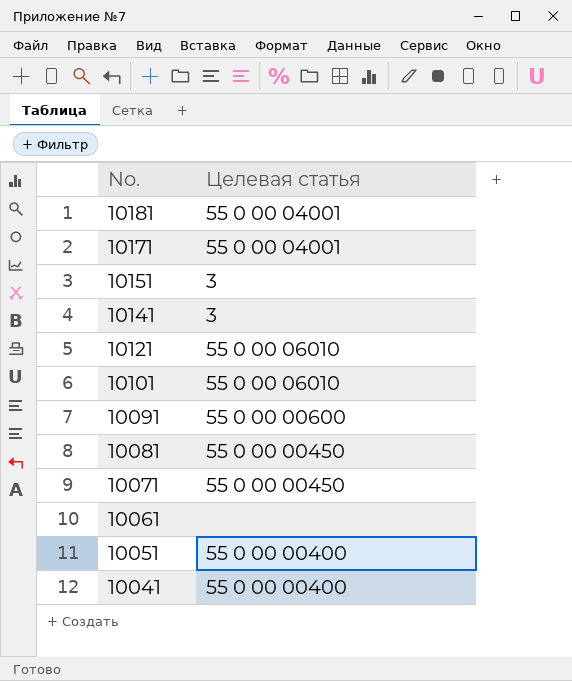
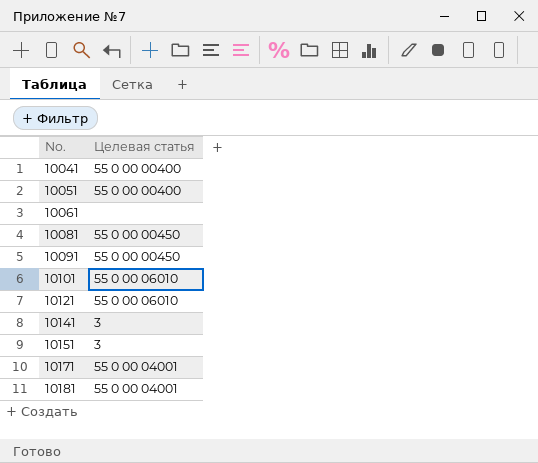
row order: No. descending -> No. ascending
row 10071: 55 0 00 00450 -> none
10091 | Целевая статья: 55 0 00 00600 -> 55 0 00 00450

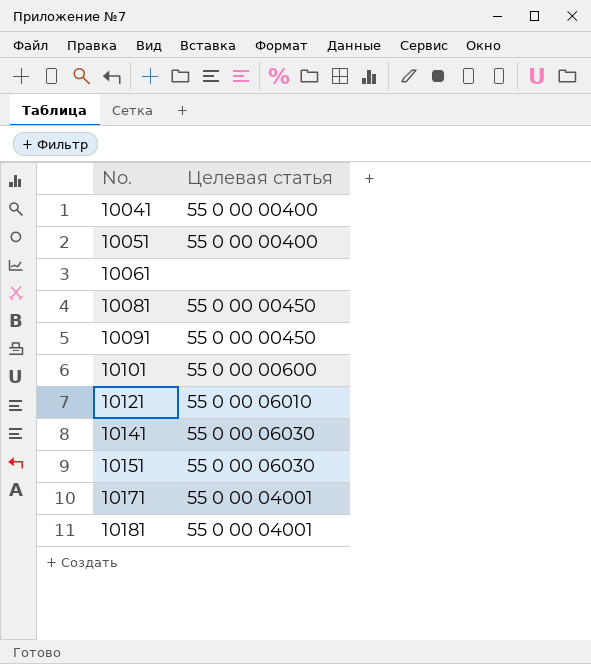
10101 | Целевая статья: 55 0 00 06010 -> 55 0 00 00600
10141 | Целевая статья: 3 -> 55 0 00 06030
10151 | Целевая статья: 3 -> 55 0 00 06030

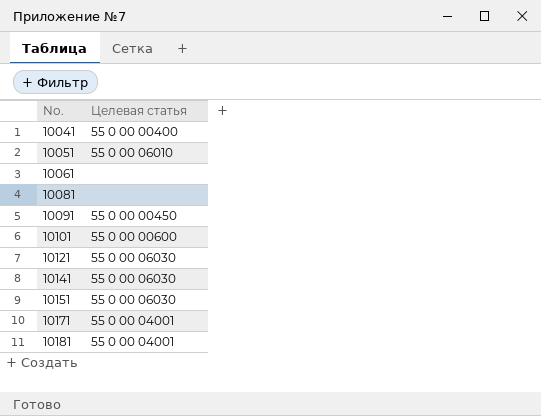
10051 | Целевая статья: 55 0 00 00400 -> 55 0 00 06010
10081 | Целевая статья: 55 0 00 00450 -> none
10121 | Целевая статья: 55 0 00 06010 -> 55 0 00 06030

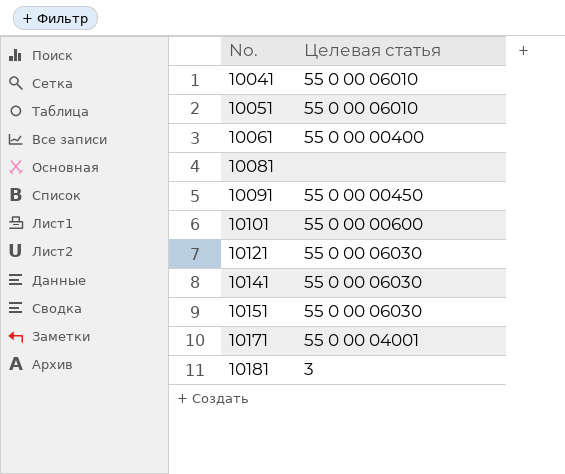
10041 | Целевая статья: 55 0 00 00400 -> 55 0 00 06010
10061 | Целевая статья: none -> 55 0 00 00400
10181 | Целевая статья: 55 0 00 04001 -> 3

